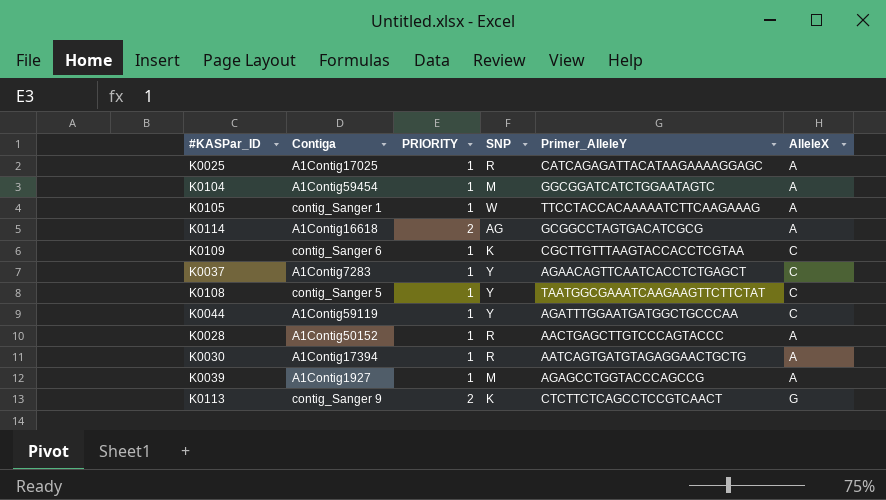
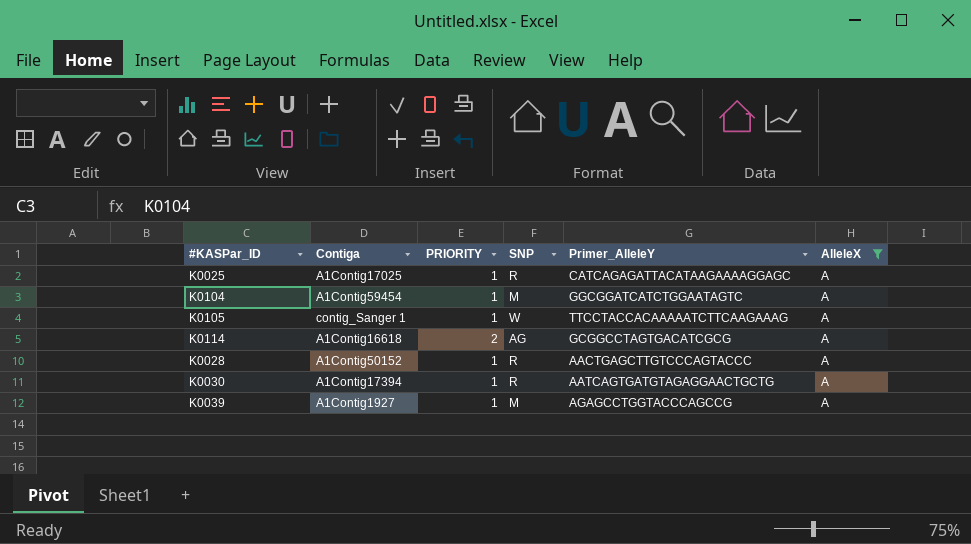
filter: none -> AlleleX = A

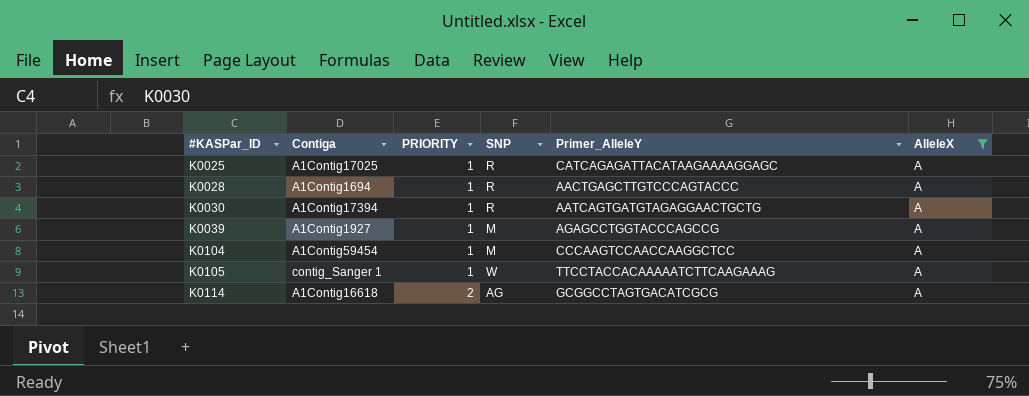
row order: none -> #KASPar_ID ascending
K0028 | Contiga: A1Contig50152 -> A1Contig1694
K0104 | Primer_AlleleY: GGCGGATCATCTGGAATAGTC -> CCCAAGTCCAACCAAGGCTCC

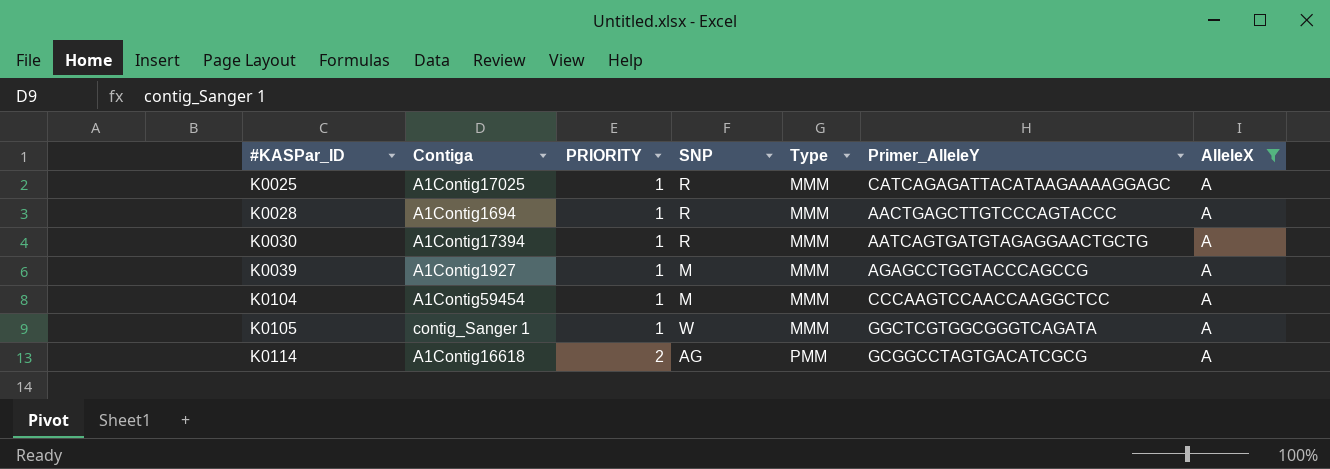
column Type | position: none -> 5
K0105 | Primer_AlleleY: TTCCTACCACAAAAATCTTCAAGAAAG -> GGCTCGTGGCGGGTCAGATA

